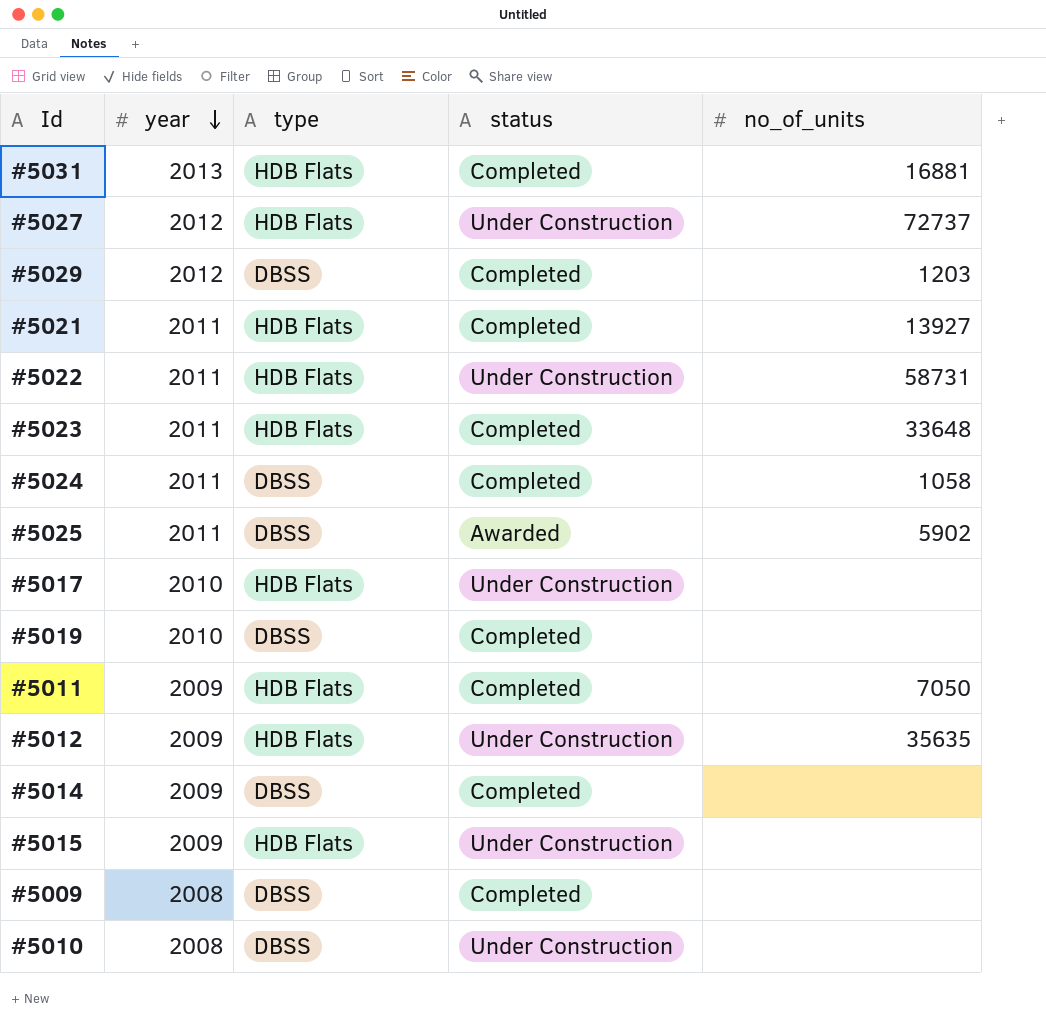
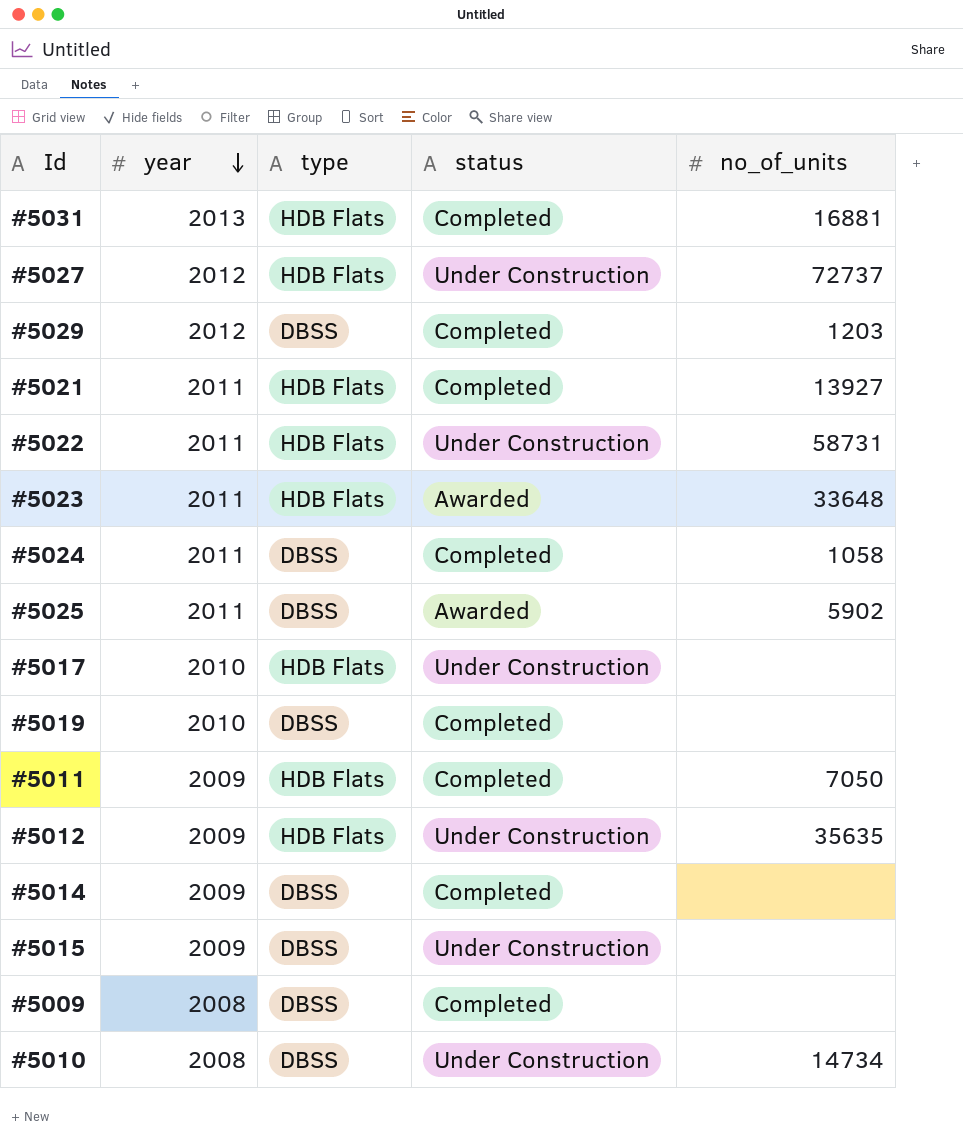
#5023 | status: Completed -> Awarded
#5015 | type: HDB Flats -> DBSS
#5010 | no_of_units: none -> 14734

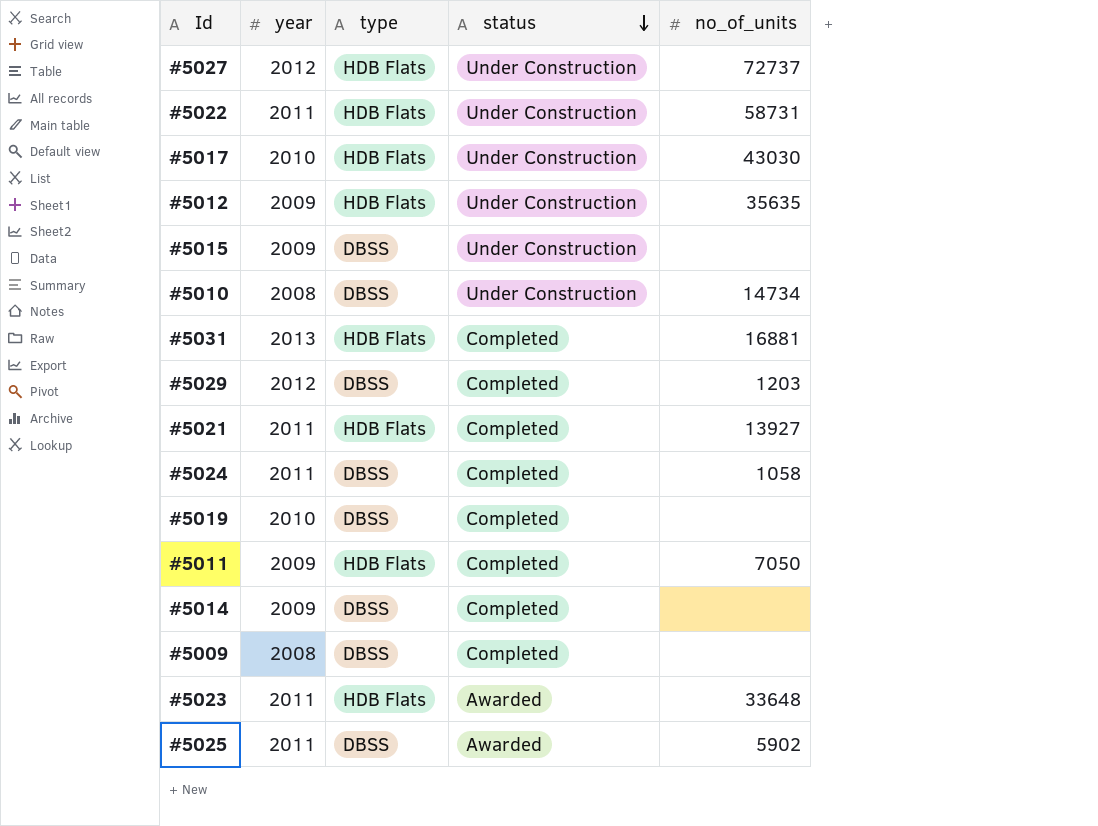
row order: year descending -> status descending
#5017 | no_of_units: none -> 43030

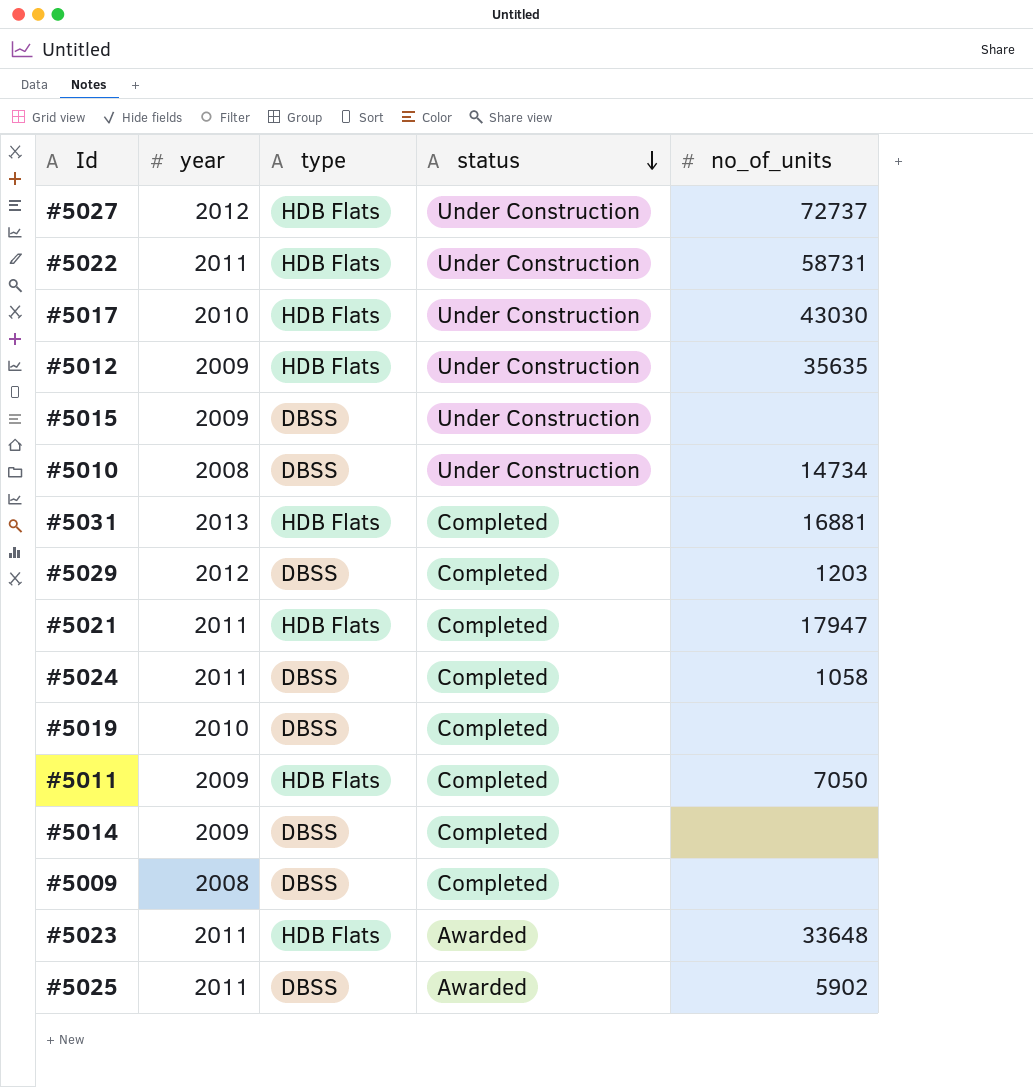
#5021 | no_of_units: 13927 -> 17947

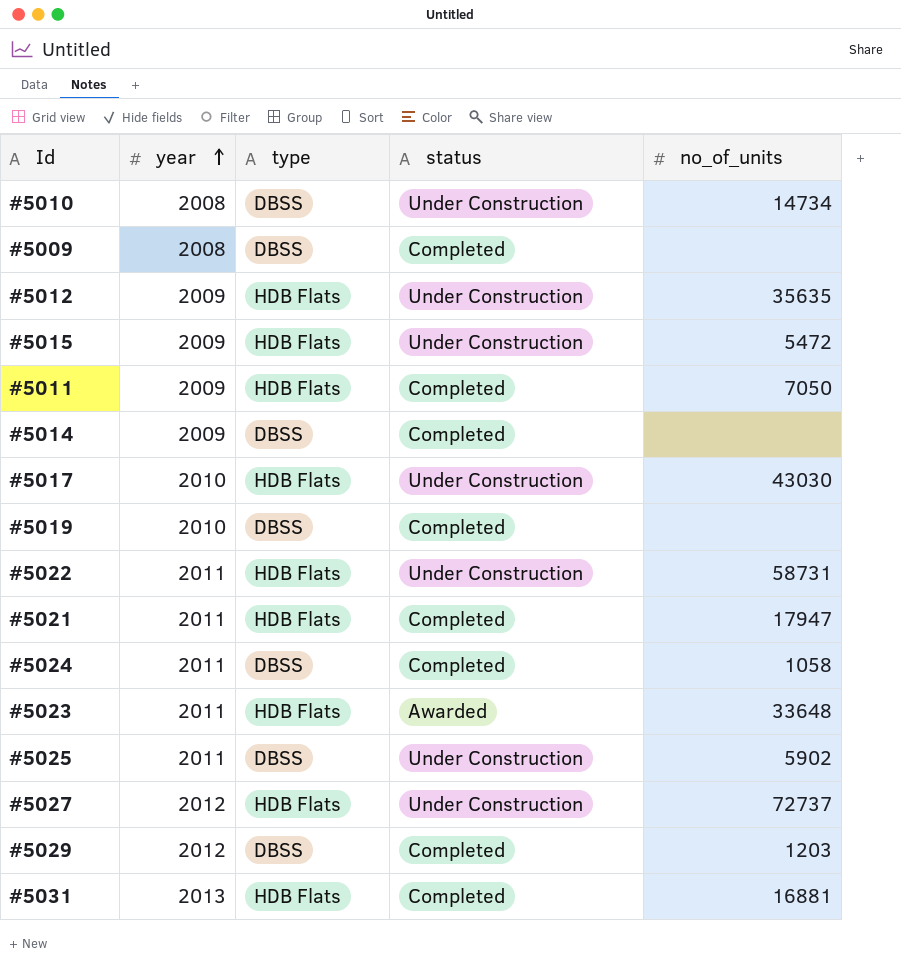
row order: status descending -> year ascending
#5015 | type: DBSS -> HDB Flats
#5015 | no_of_units: none -> 5472
#5025 | status: Awarded -> Under Construction

